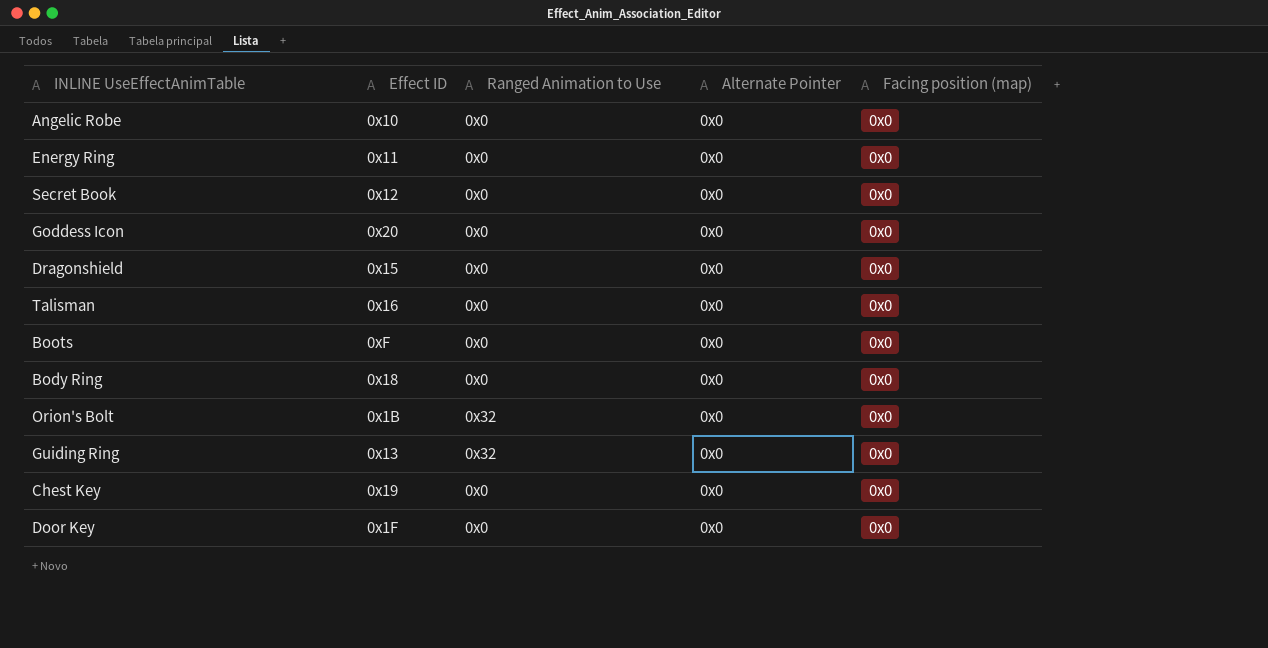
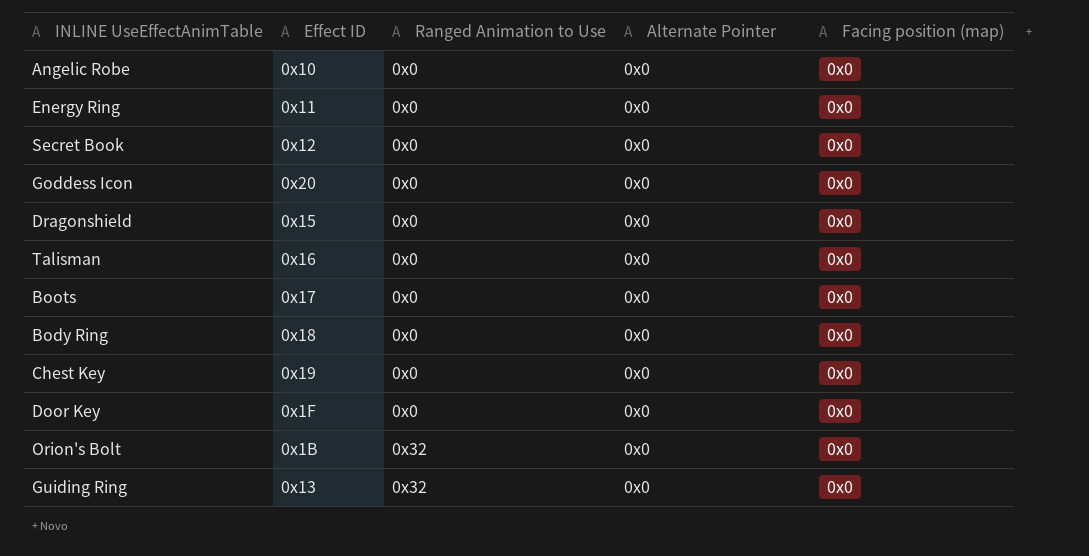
row order: none -> Ranged Animation to Use ascending
Boots | Effect ID: 0xF -> 0x17

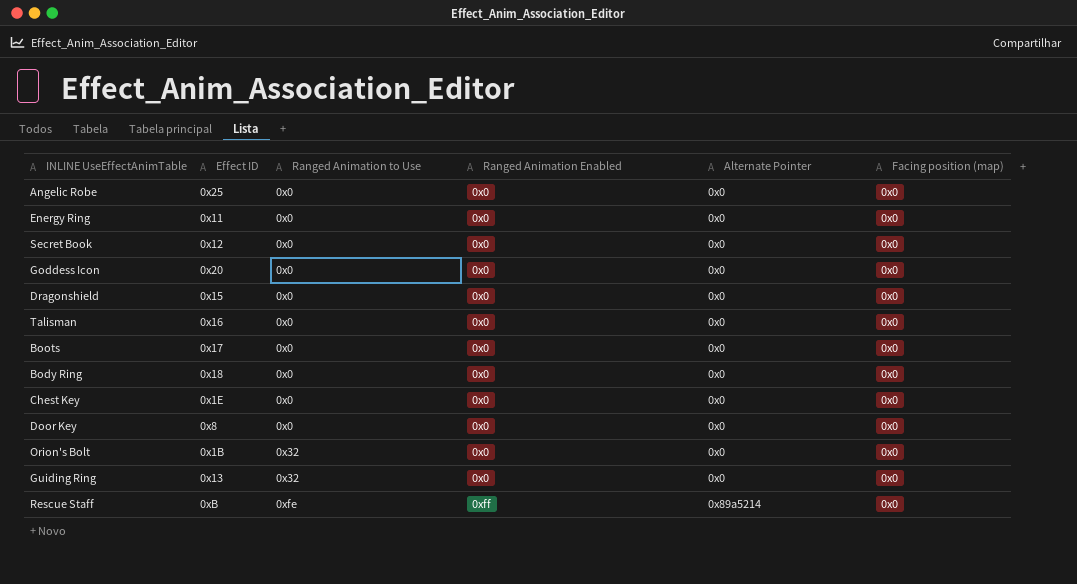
column Ranged Animation Enabled | position: none -> 4
Angelic Robe | Effect ID: 0x10 -> 0x25
Chest Key | Effect ID: 0x19 -> 0x1E
Door Key | Effect ID: 0x1F -> 0x8
row Rescue Staff: none -> 0xB | 0xfe | 0xff | 0x89a5214 | 0x0

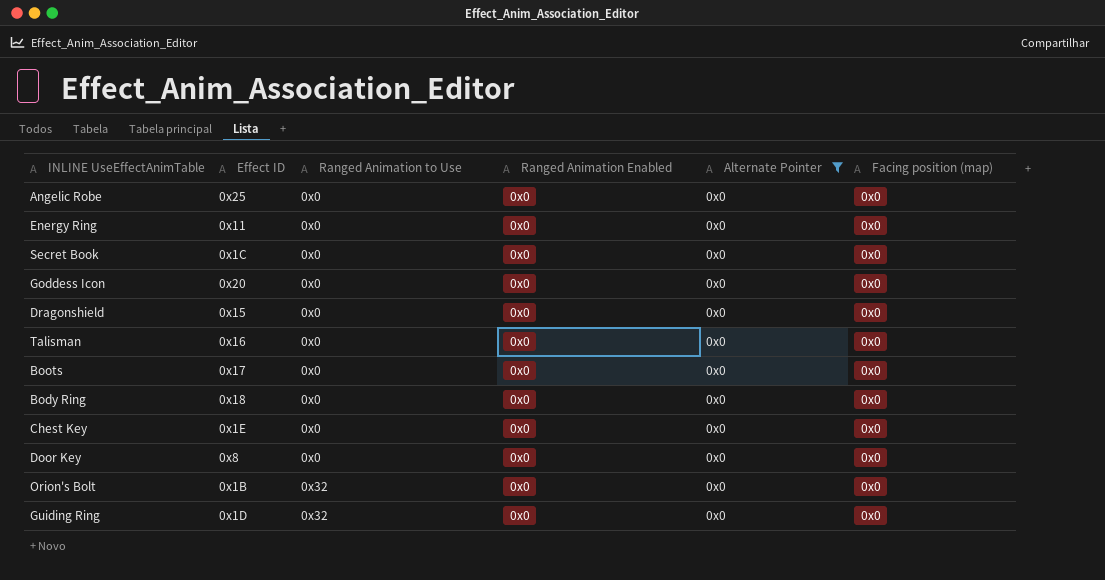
filter: none -> Alternate Pointer = 0x0
Secret Book | Effect ID: 0x12 -> 0x1C
Guiding Ring | Effect ID: 0x13 -> 0x1D

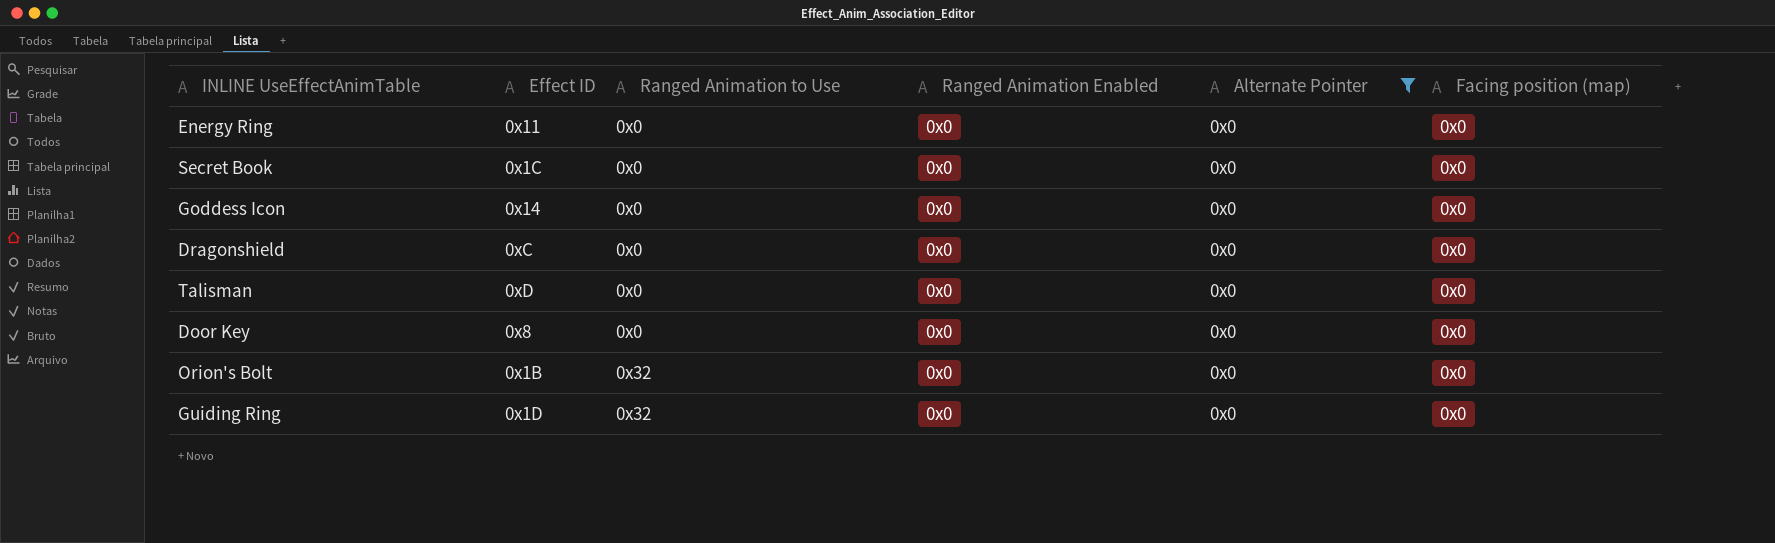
row Angelic Robe: 0x25 | 0x0 | 0x0 | 0x0 | 0x0 -> none
row Boots: 0x17 | 0x0 | 0x0 | 0x0 | 0x0 -> none
row Body Ring: 0x18 | 0x0 | 0x0 | 0x0 | 0x0 -> none
row Chest Key: 0x1E | 0x0 | 0x0 | 0x0 | 0x0 -> none
Goddess Icon | Effect ID: 0x20 -> 0x14
Dragonshield | Effect ID: 0x15 -> 0xC
Talisman | Effect ID: 0x16 -> 0xD

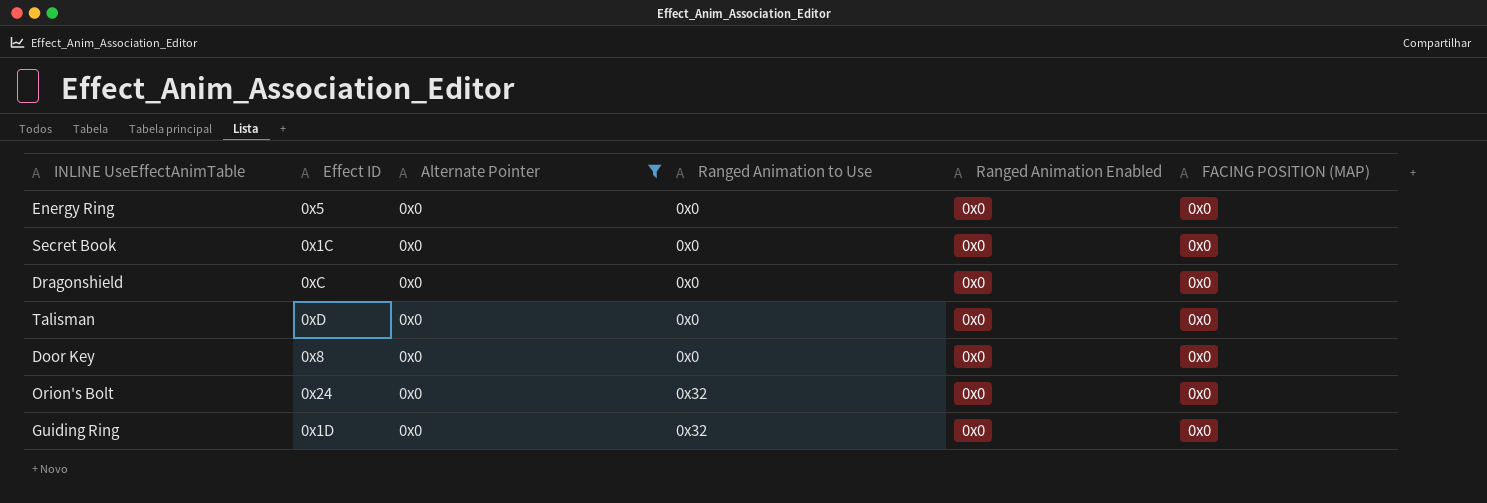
column Alternate Pointer | position: 5 -> 3
column name: Facing position (map) -> FACING POSITION (MAP)
row Goddess Icon: 0x14 | 0x0 | 0x0 | 0x0 | 0x0 -> none
Energy Ring | Effect ID: 0x11 -> 0x5
Orion's Bolt | Effect ID: 0x1B -> 0x24

